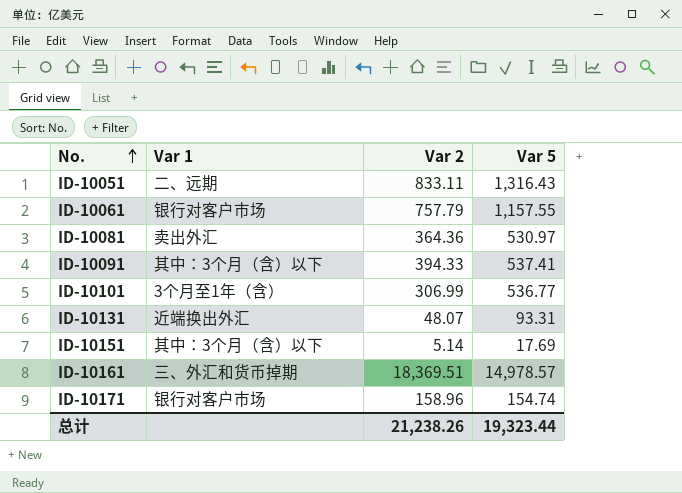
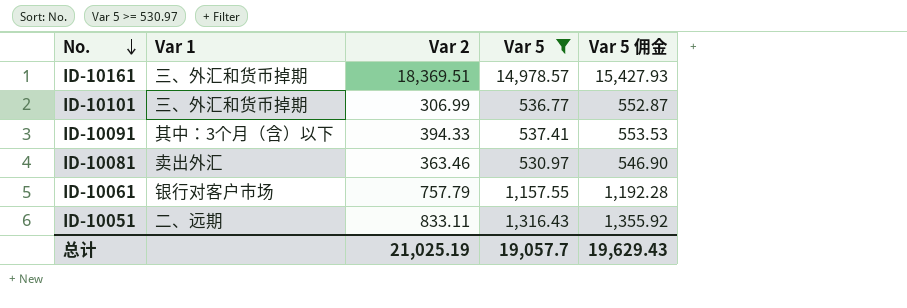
filter: none -> Var 5 >= 530.97
row order: No. ascending -> No. descending
column Var 5 佣金 | formula: none -> [Var 5] * 1.03
ID-10101 | Var 1: 3个月至1年（含） -> 三、外汇和货币掉期
ID-10081 | Var 2: 364.36 -> 363.46
总计 | Var 2: 21,238.26 -> 21,025.19
总计 | Var 5: 19,323.44 -> 19,057.7

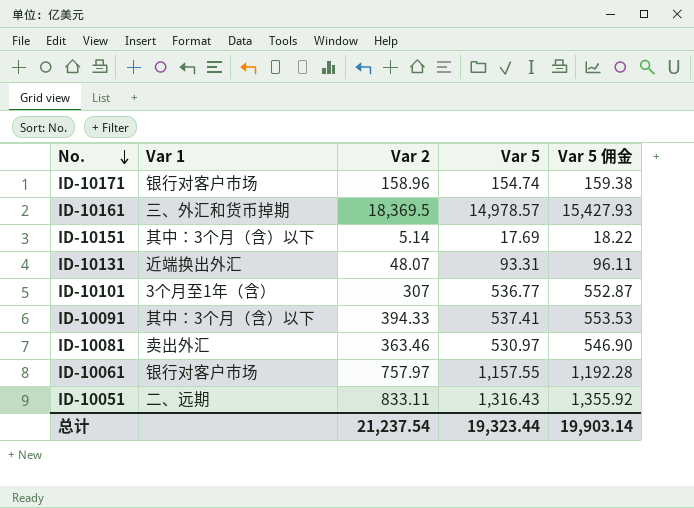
filter: Var 5 >= 530.97 -> none
ID-10161 | Var 2: 18,369.51 -> 18,369.5
ID-10101 | Var 1: 三、外汇和货币掉期 -> 3个月至1年（含）
ID-10101 | Var 2: 306.99 -> 307
ID-10061 | Var 2: 757.79 -> 757.97
总计 | Var 2: 21,025.19 -> 21,237.54
总计 | Var 5: 19,057.7 -> 19,323.44
总计 | Var 5 佣金: 19,629.43 -> 19,903.14

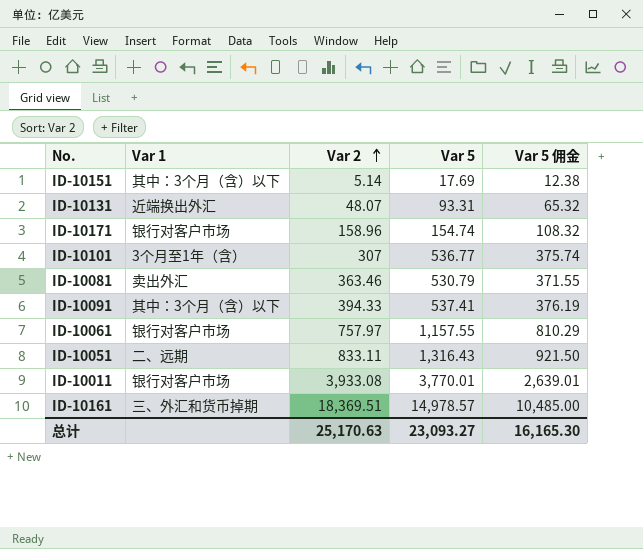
row order: No. descending -> Var 2 ascending
column Var 5 佣金 | formula: [Var 5] * 1.03 -> [Var 5] * 0.7
ID-10081 | Var 5: 530.97 -> 530.79
row ID-10011: none -> 银行对客户市场 | 3,933.08 | 3,770.01 | 2,639.01
ID-10161 | Var 2: 18,369.5 -> 18,369.51
总计 | Var 2: 21,237.54 -> 25,170.63
总计 | Var 5: 19,323.44 -> 23,093.27
总计 | Var 5 佣金: 19,903.14 -> 16,165.30

